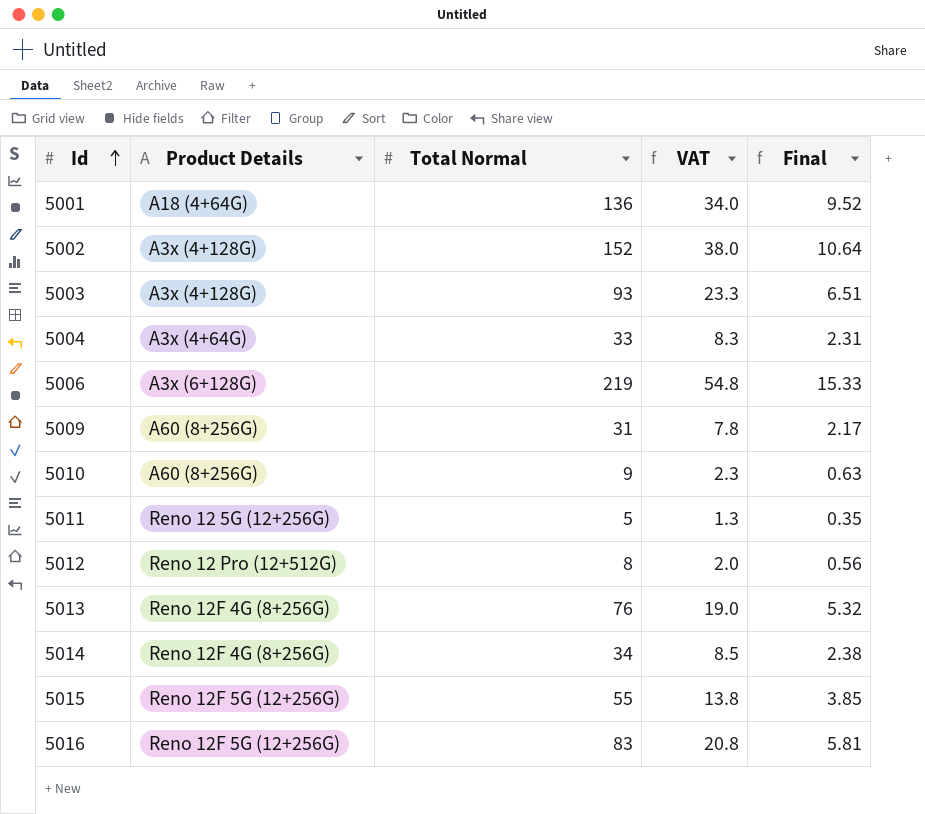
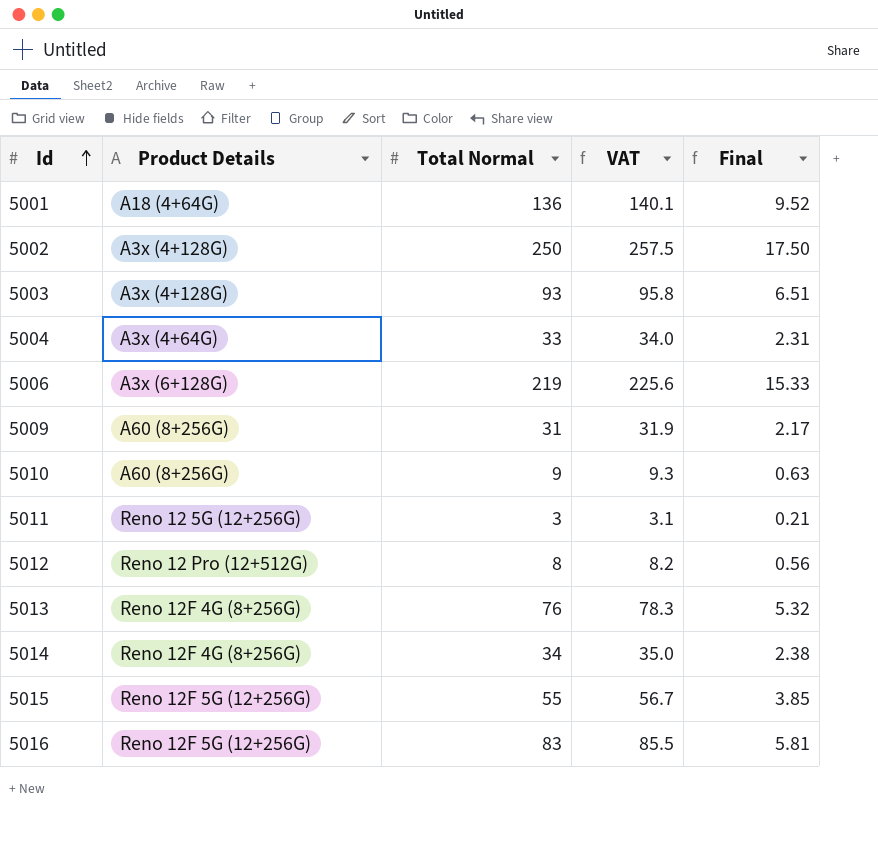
column VAT | formula: [Total Normal] * 0.25 -> [Total Normal] * 1.03
5002 | Total Normal: 152 -> 250
5002 | Final: 10.64 -> 17.50
5011 | Total Normal: 5 -> 3
5011 | Final: 0.35 -> 0.21

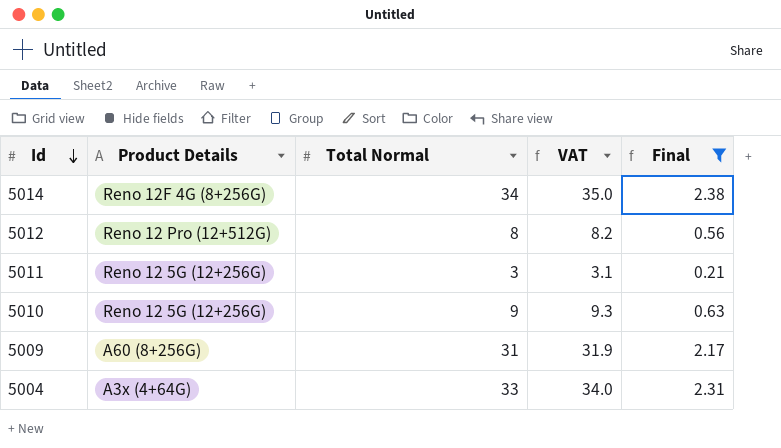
filter: none -> Final <= 2.38
row order: Id ascending -> Id descending
5010 | Product Details: A60 (8+256G) -> Reno 12 5G (12+256G)

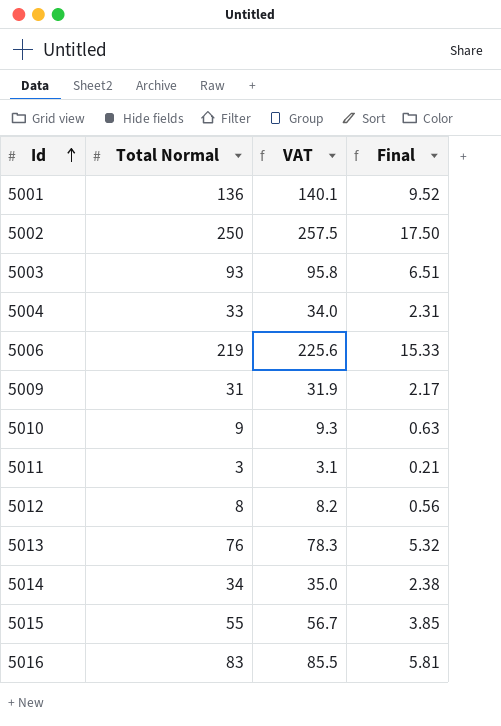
filter: Final <= 2.38 -> none
row order: Id descending -> Id ascending
column Product Details | position: 2 -> none

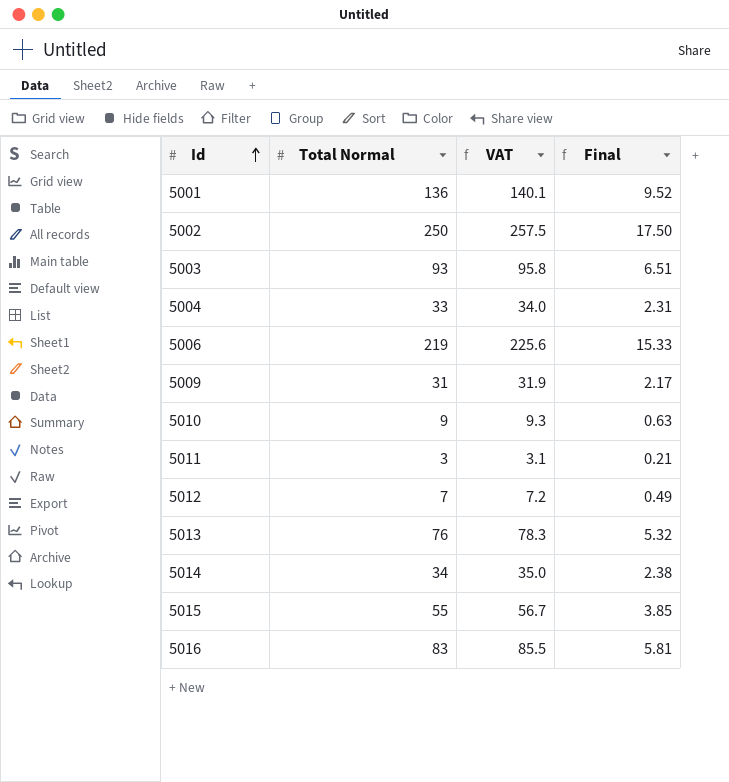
5012 | Total Normal: 8 -> 7
5012 | VAT: 8.2 -> 7.2
5012 | Final: 0.56 -> 0.49

